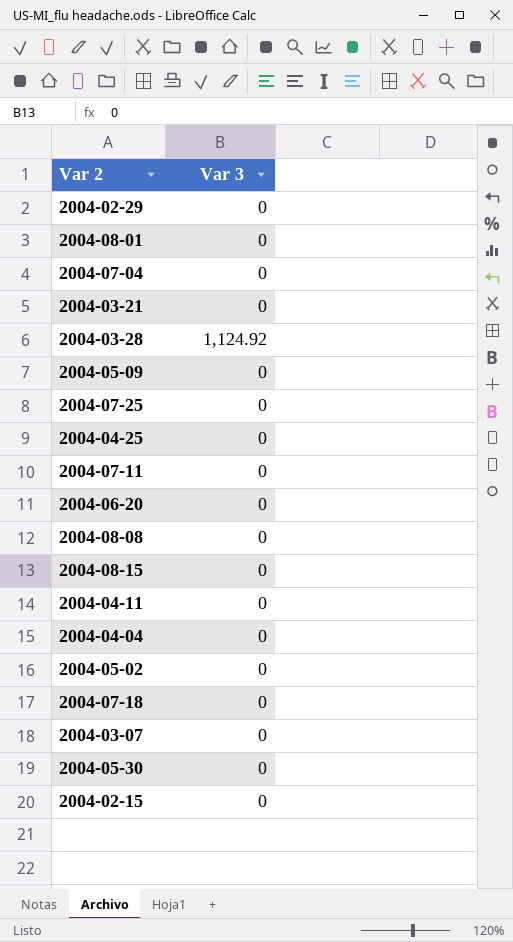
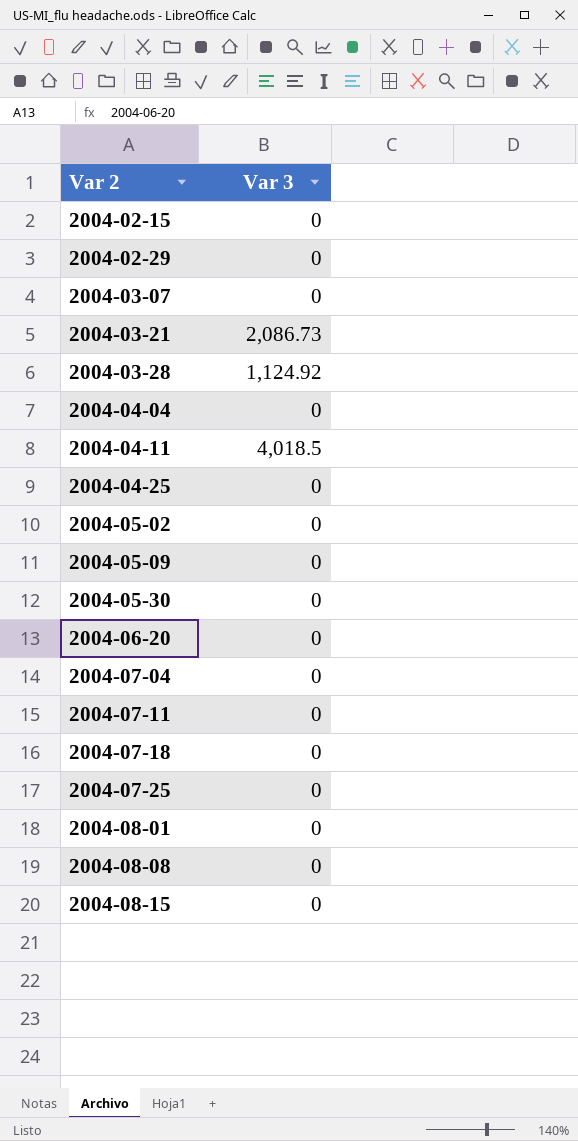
row order: none -> Var 2 ascending
2004-03-21 | Var 3: 0 -> 2,086.73
2004-04-11 | Var 3: 0 -> 4,018.5

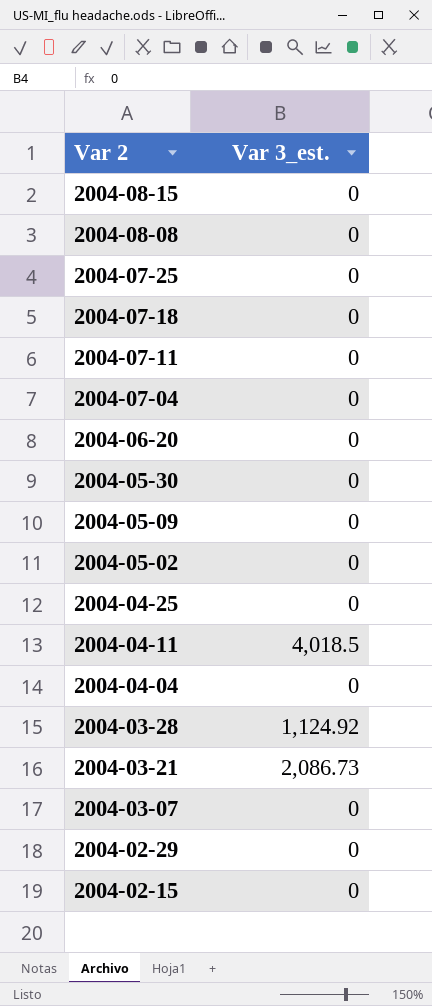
row order: Var 2 ascending -> Var 2 descending
column name: Var 3 -> Var 3_est.
row 2004-08-01: 0 -> none

